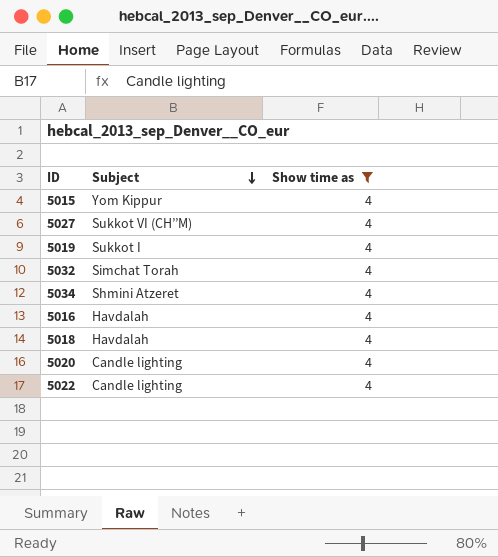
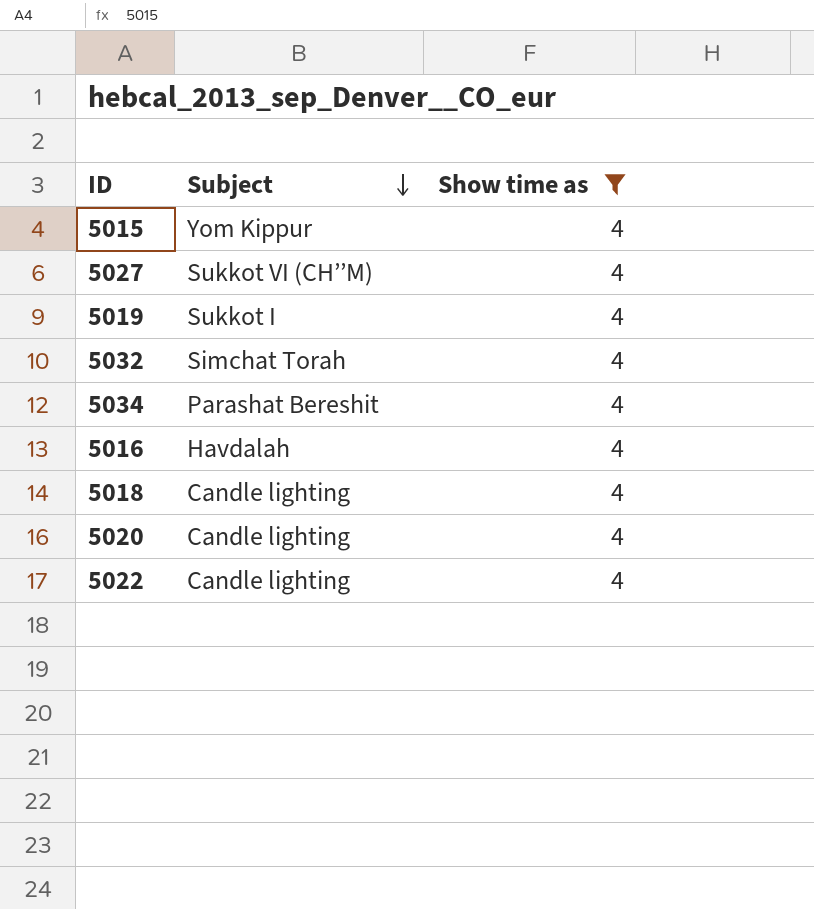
5034 | Subject: Shmini Atzeret -> Parashat Bereshit
5018 | Subject: Havdalah -> Candle lighting

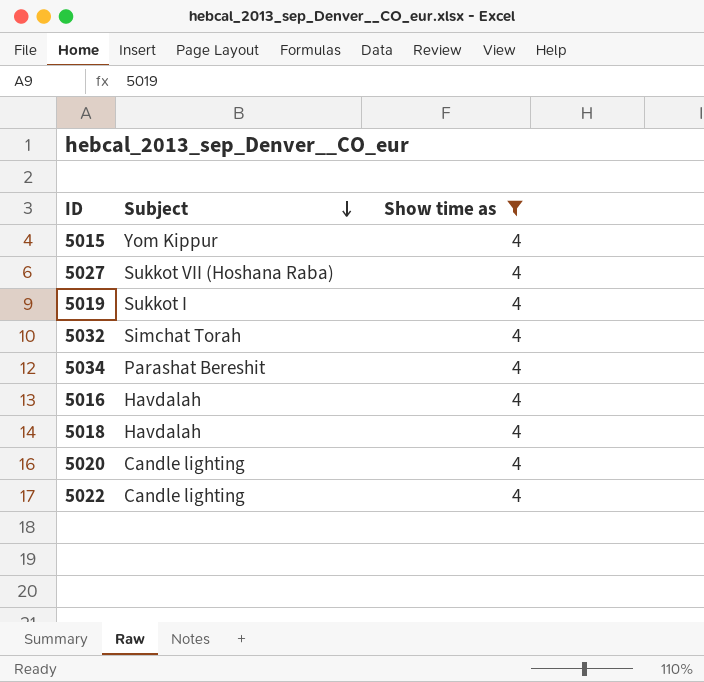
5027 | Subject: Sukkot VI (CH’’M) -> Sukkot VII (Hoshana Raba)
5018 | Subject: Candle lighting -> Havdalah

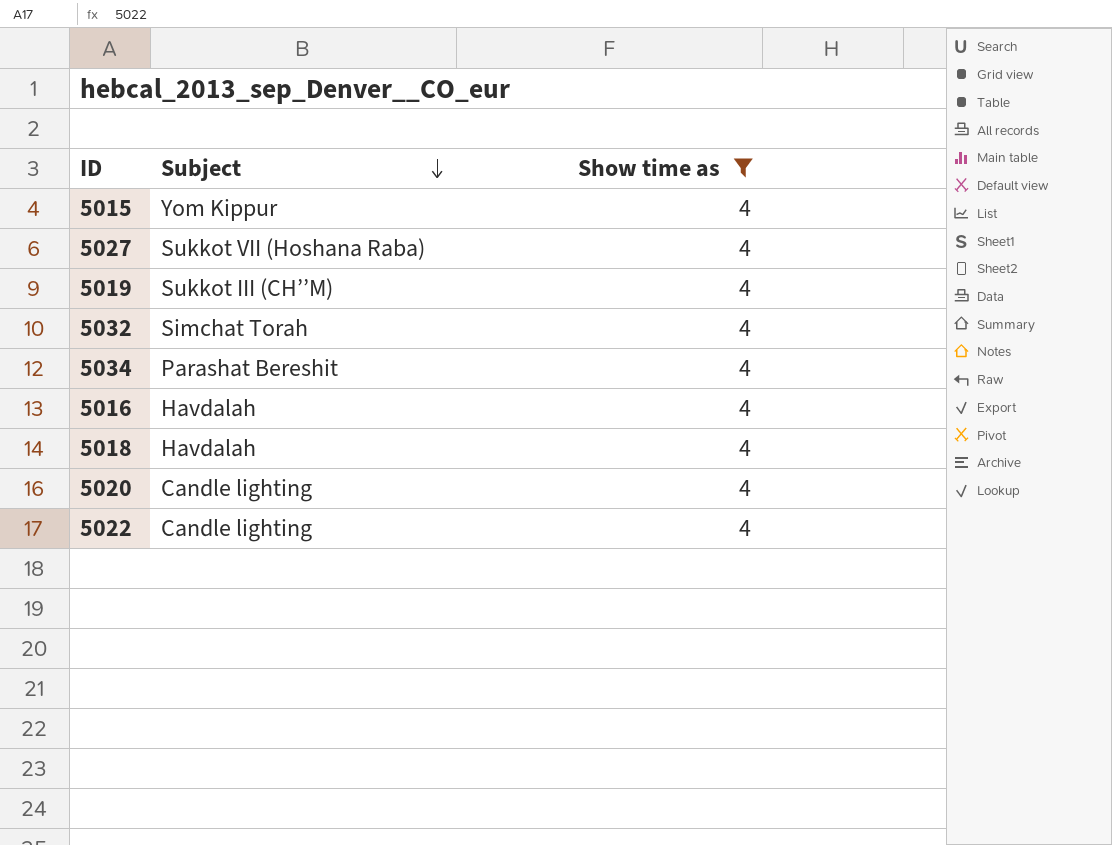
5019 | Subject: Sukkot I -> Sukkot III (CH’’M)

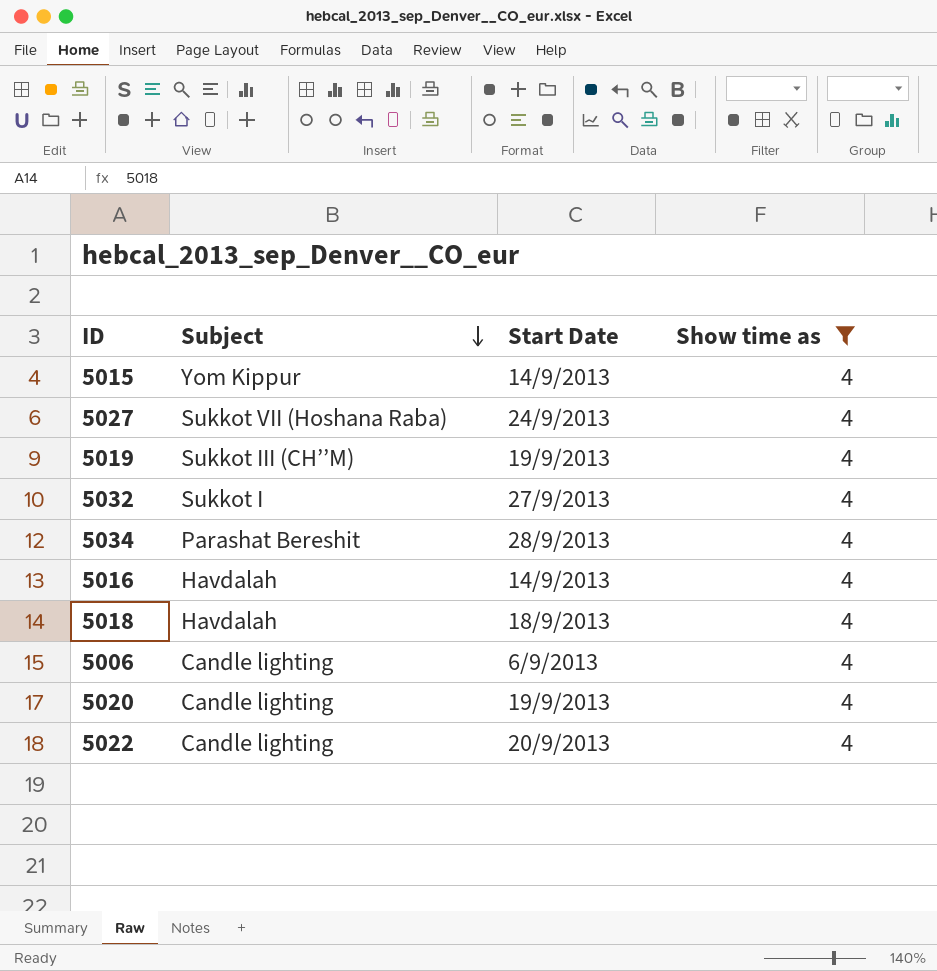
column Start Date | position: none -> 3
5032 | Subject: Simchat Torah -> Sukkot I
row 5006: none -> Candle lighting | 6/9/2013 | 4

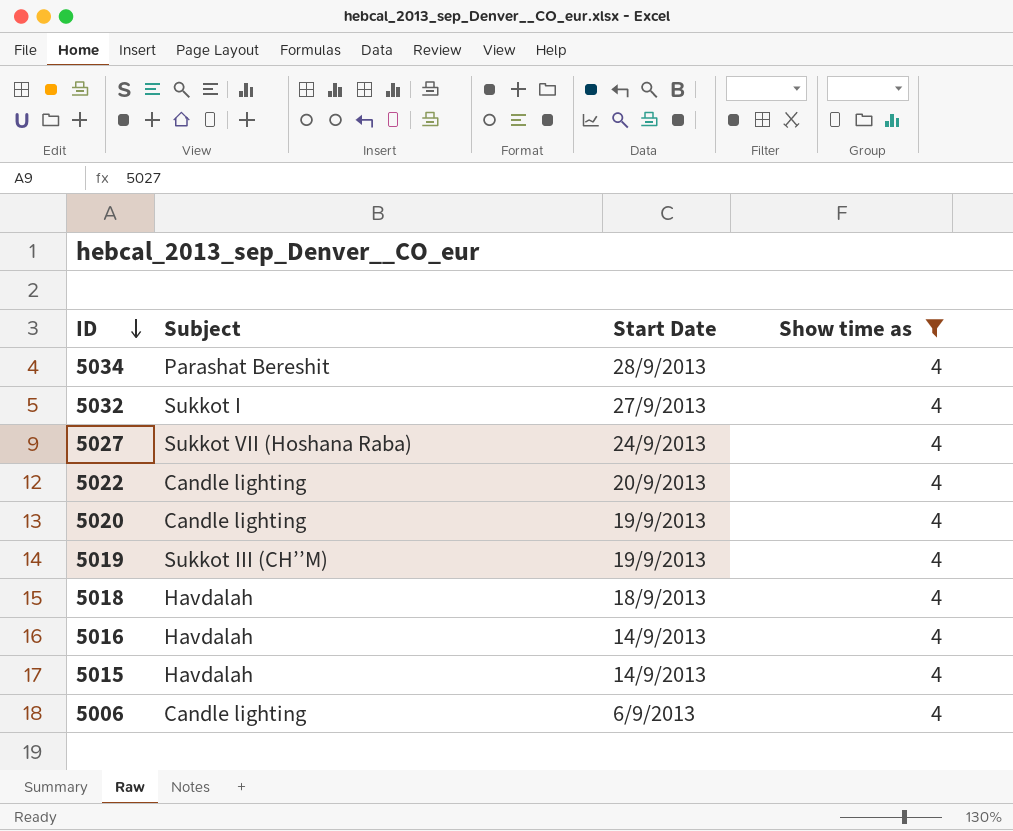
row order: Subject descending -> ID descending
5015 | Subject: Yom Kippur -> Havdalah

